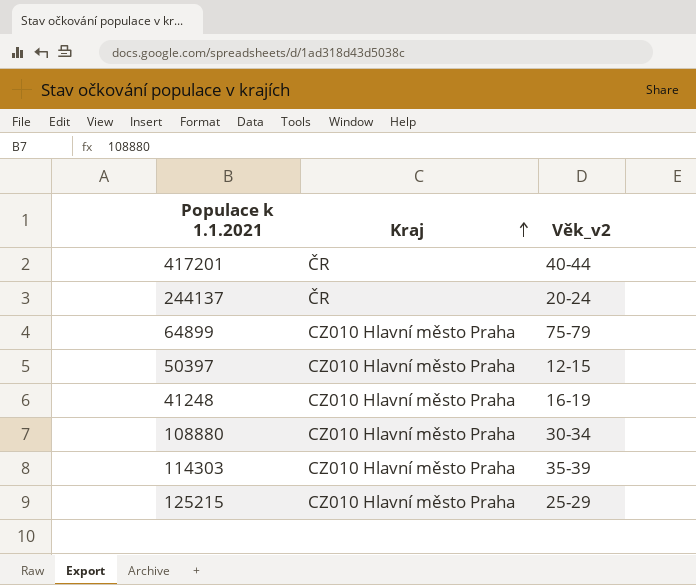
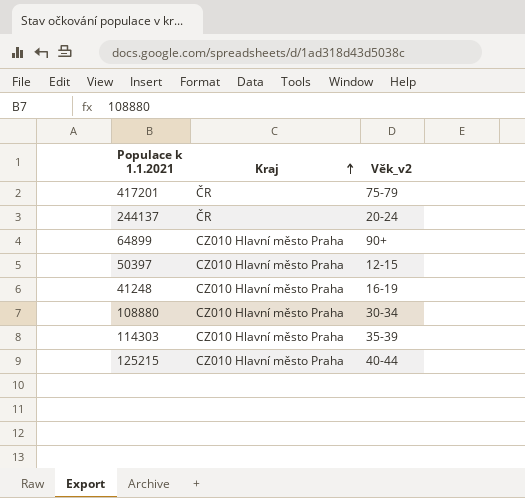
417201 | Věk_v2: 40-44 -> 75-79
64899 | Věk_v2: 75-79 -> 90+
125215 | Věk_v2: 25-29 -> 40-44

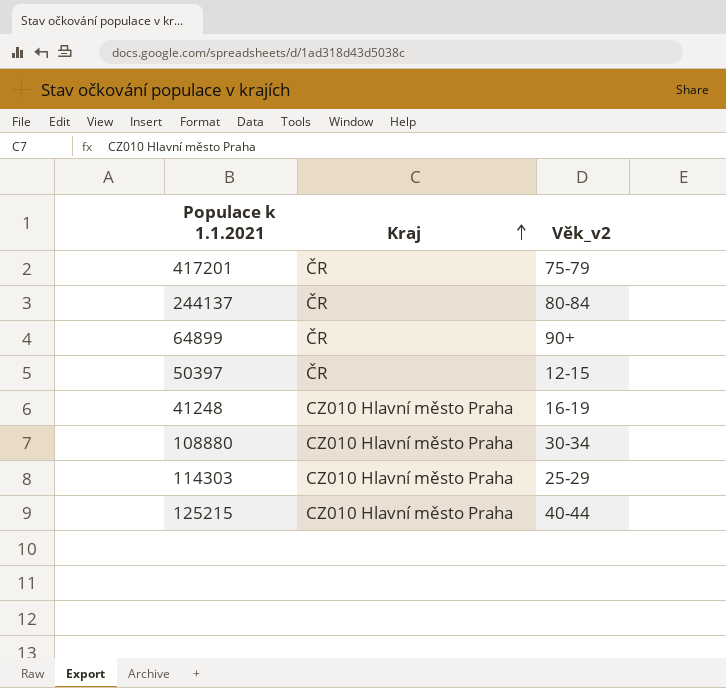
244137 | Věk_v2: 20-24 -> 80-84
64899 | Kraj: CZ010 Hlavní město Praha -> ČR
50397 | Kraj: CZ010 Hlavní město Praha -> ČR
114303 | Věk_v2: 35-39 -> 25-29

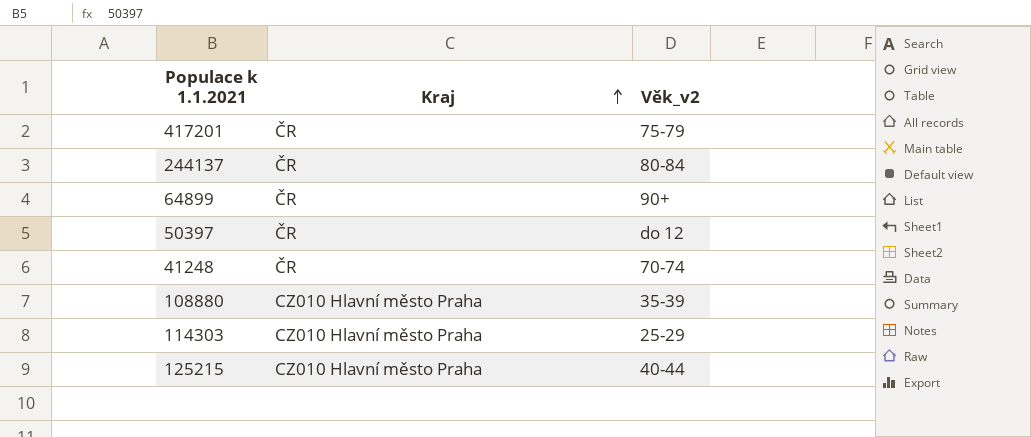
50397 | Věk_v2: 12-15 -> do 12
41248 | Kraj: CZ010 Hlavní město Praha -> ČR
41248 | Věk_v2: 16-19 -> 70-74
108880 | Věk_v2: 30-34 -> 35-39

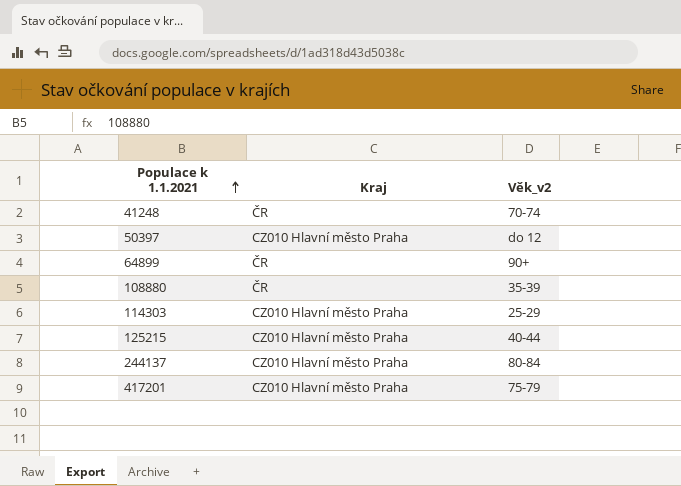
row order: Kraj ascending -> Populace k 1.1.2021 ascending
50397 | Kraj: ČR -> CZ010 Hlavní město Praha
108880 | Kraj: CZ010 Hlavní město Praha -> ČR
244137 | Kraj: ČR -> CZ010 Hlavní město Praha
417201 | Kraj: ČR -> CZ010 Hlavní město Praha

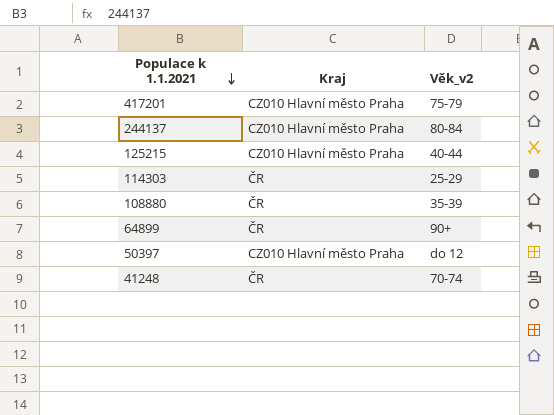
row order: Populace k 1.1.2021 ascending -> Populace k 1.1.2021 descending
114303 | Kraj: CZ010 Hlavní město Praha -> ČR

